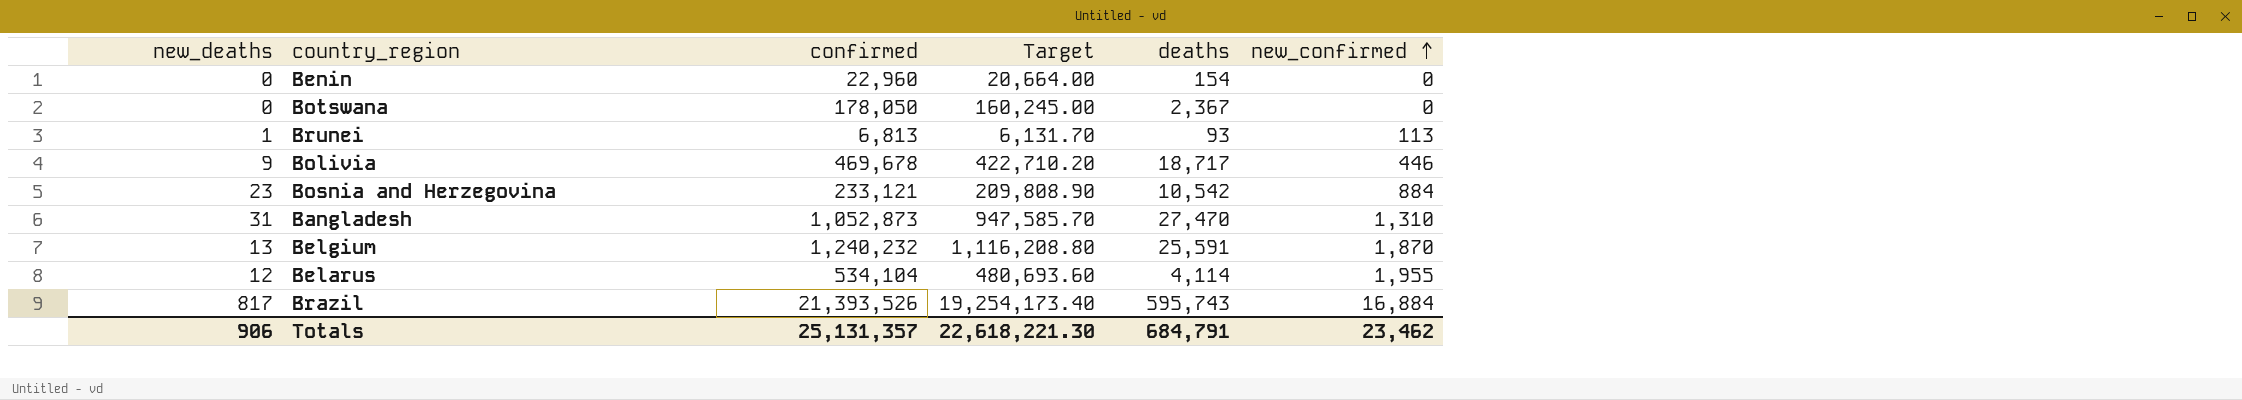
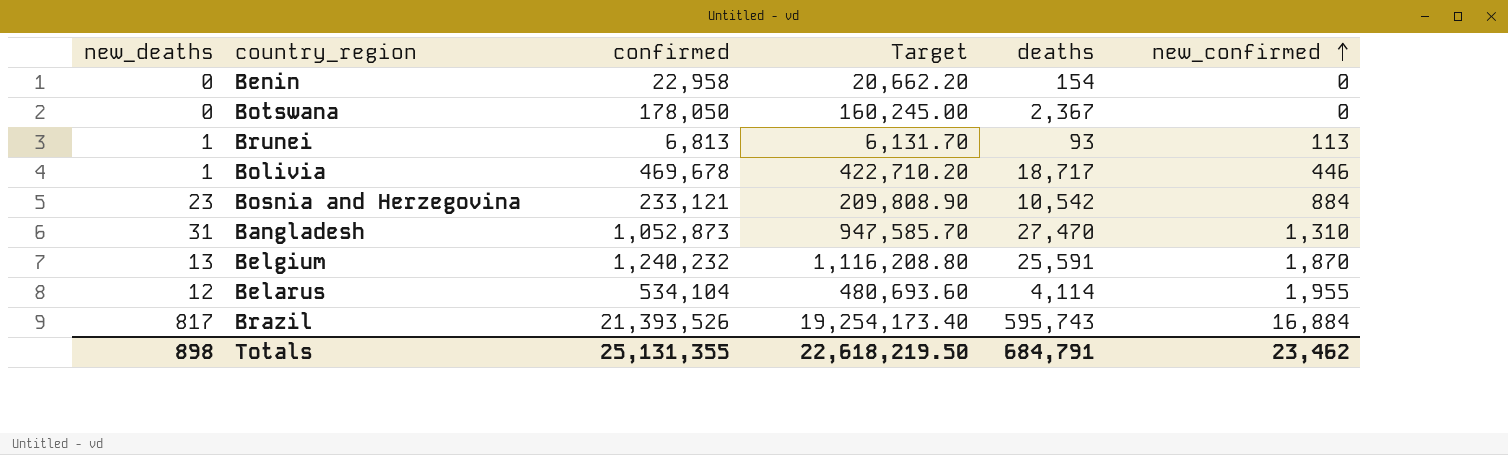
Benin | confirmed: 22,960 -> 22,958
Benin | Target: 20,664.00 -> 20,662.20
Bolivia | new_deaths: 9 -> 1
Totals | new_deaths: 906 -> 898
Totals | confirmed: 25,131,357 -> 25,131,355
Totals | Target: 22,618,221.30 -> 22,618,219.50

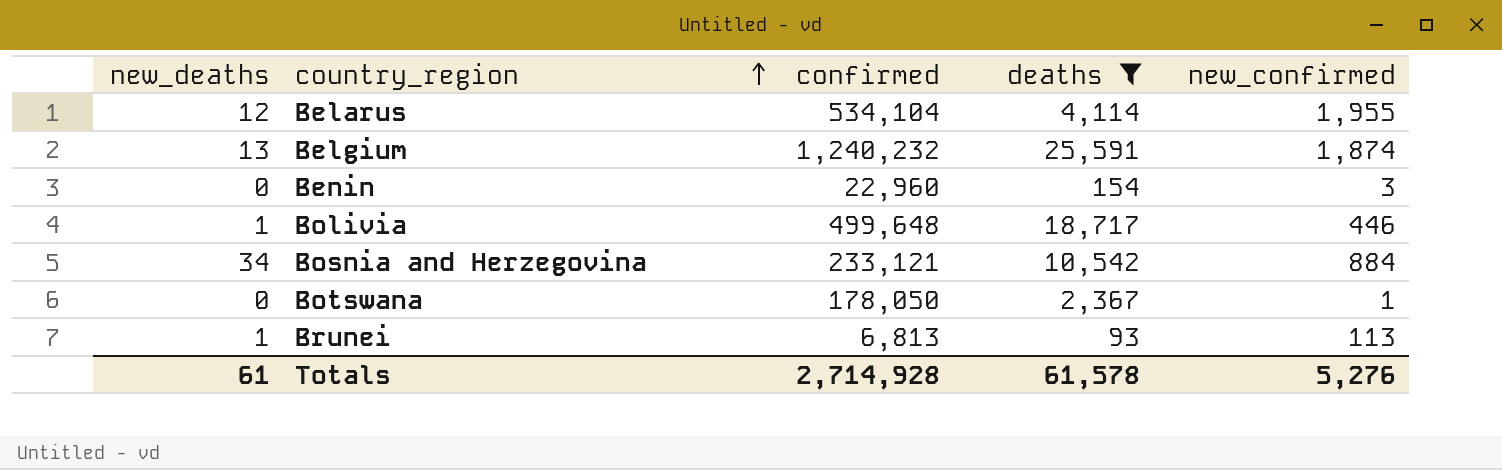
filter: none -> deaths <= 25,591
row order: new_confirmed ascending -> country_region ascending
column Target | formula: [confirmed] * 0.9 -> none
Belgium | new_confirmed: 1,870 -> 1,874
Benin | confirmed: 22,958 -> 22,960
Benin | new_confirmed: 0 -> 3
Bolivia | confirmed: 469,678 -> 499,648
Bosnia and Herzegovina | new_deaths: 23 -> 34
Botswana | new_confirmed: 0 -> 1
Totals | new_deaths: 898 -> 61
Totals | confirmed: 25,131,355 -> 2,714,928
Totals | deaths: 684,791 -> 61,578
Totals | new_confirmed: 23,462 -> 5,276

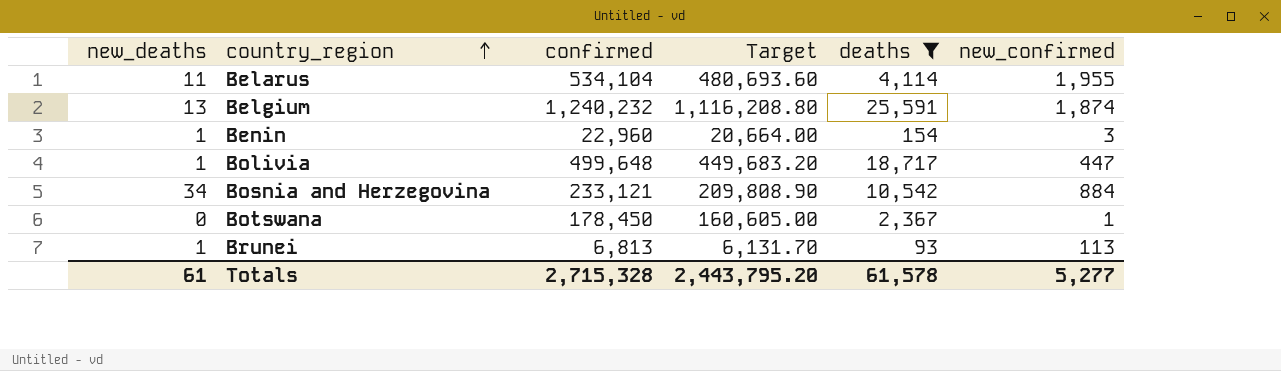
column Target | formula: none -> [confirmed] * 0.9
Belarus | new_deaths: 12 -> 11
Benin | new_deaths: 0 -> 1
Bolivia | new_confirmed: 446 -> 447
Botswana | confirmed: 178,050 -> 178,450
Totals | confirmed: 2,714,928 -> 2,715,328
Totals | new_confirmed: 5,276 -> 5,277

